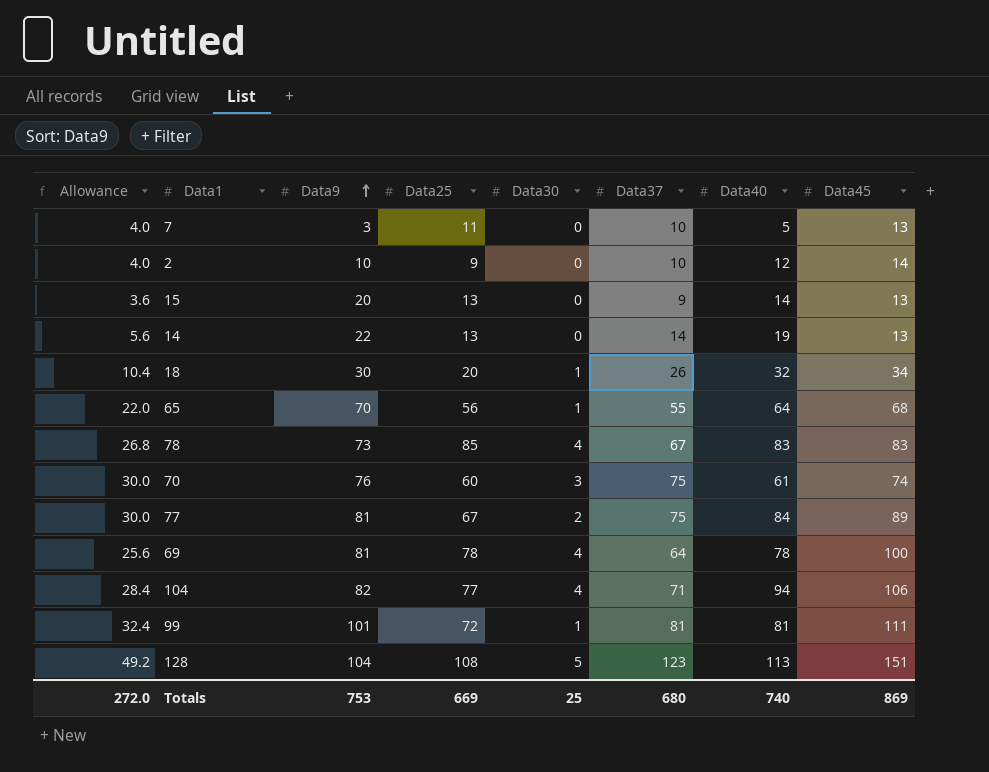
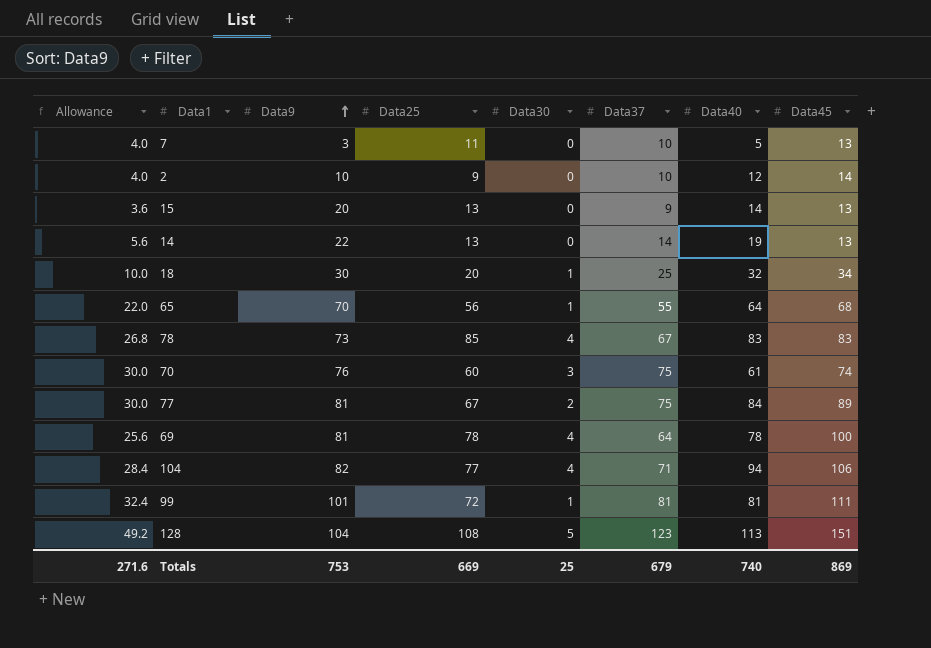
18 | Allowance: 10.4 -> 10.0
18 | Data37: 26 -> 25
Totals | Allowance: 272.0 -> 271.6
Totals | Data37: 680 -> 679

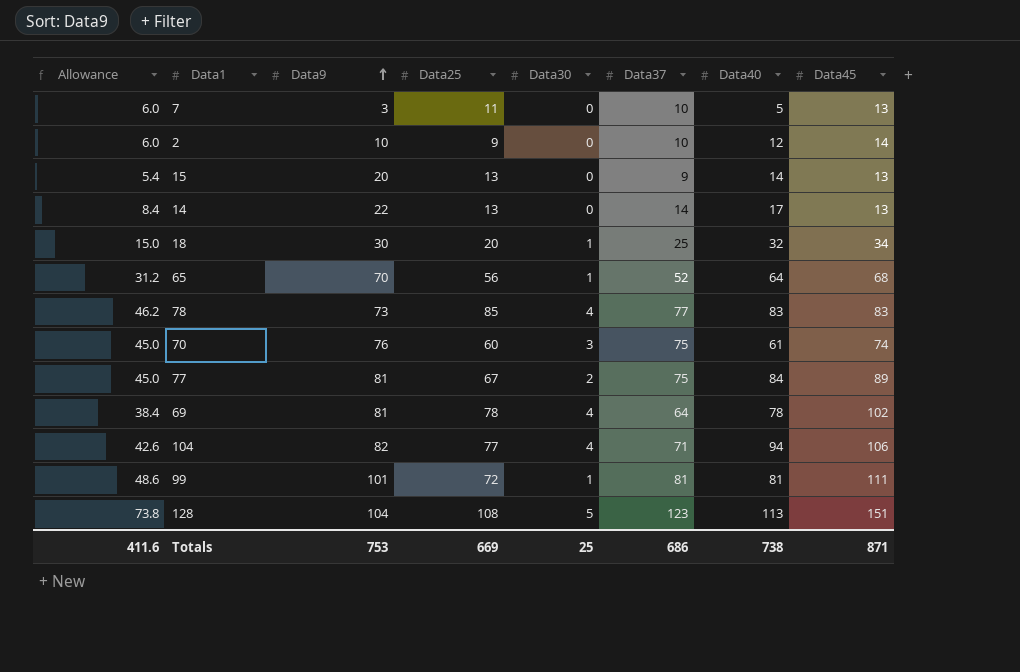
column Allowance | formula: [Data37] * 0.4 -> [Data37] * 0.6
14 | Data40: 19 -> 17
65 | Data37: 55 -> 52
78 | Data37: 67 -> 77
69 | Data45: 100 -> 102
Totals | Allowance: 271.6 -> 411.6
Totals | Data37: 679 -> 686
Totals | Data40: 740 -> 738
Totals | Data45: 869 -> 871

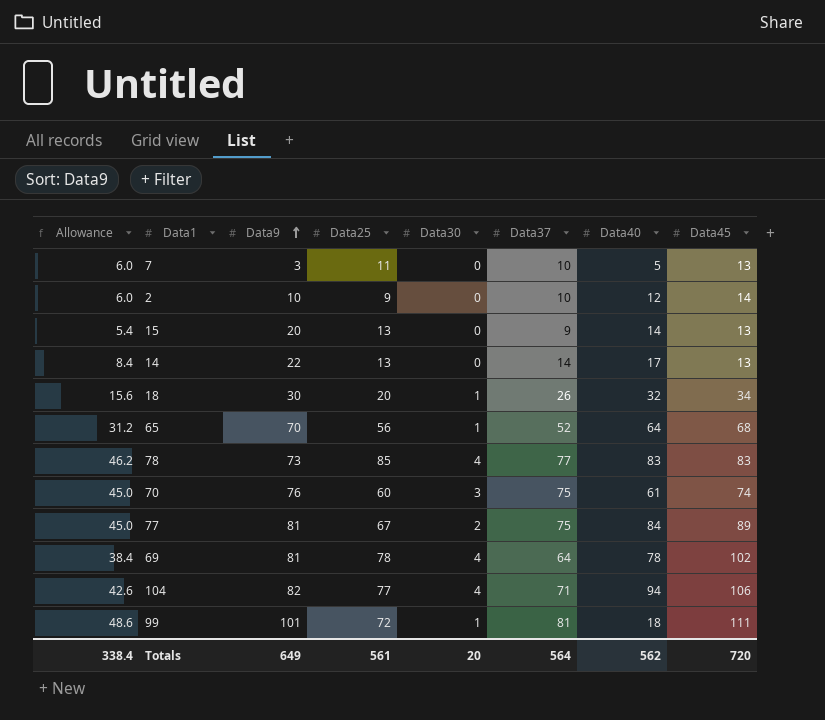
row 128: 73.8 | 104 | 108 | 5 | 123 | 113 | 151 -> none
18 | Allowance: 15.0 -> 15.6
18 | Data37: 25 -> 26
99 | Data40: 81 -> 18
Totals | Allowance: 411.6 -> 338.4
Totals | Data9: 753 -> 649
Totals | Data25: 669 -> 561
Totals | Data30: 25 -> 20
Totals | Data37: 686 -> 564
Totals | Data40: 738 -> 562
Totals | Data45: 871 -> 720

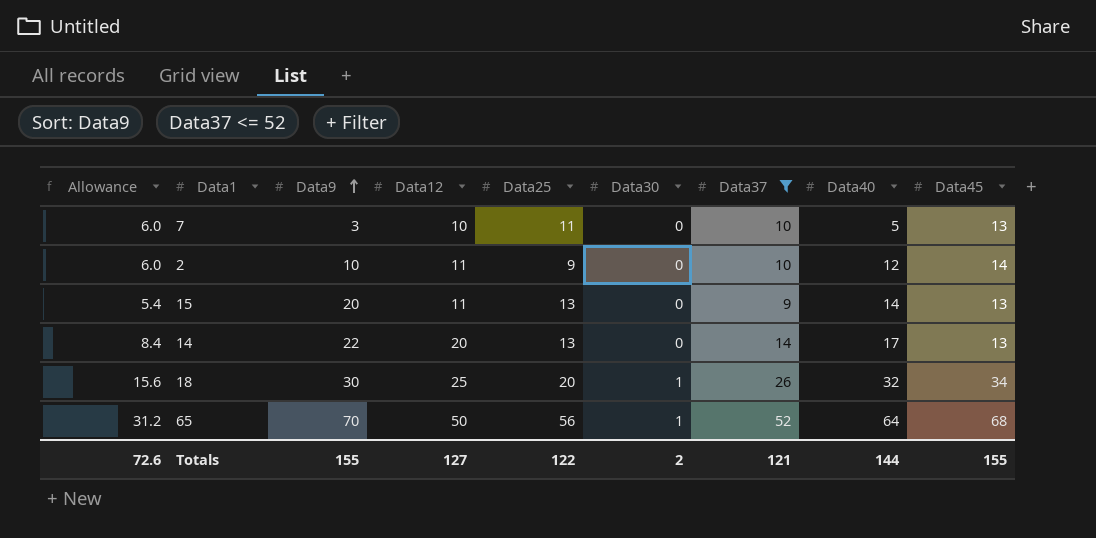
filter: none -> Data37 <= 52
column Data12 | position: none -> 4
Totals | Allowance: 338.4 -> 72.6
Totals | Data9: 649 -> 155
Totals | Data25: 561 -> 122
Totals | Data30: 20 -> 2
Totals | Data37: 564 -> 121
Totals | Data40: 562 -> 144
Totals | Data45: 720 -> 155

